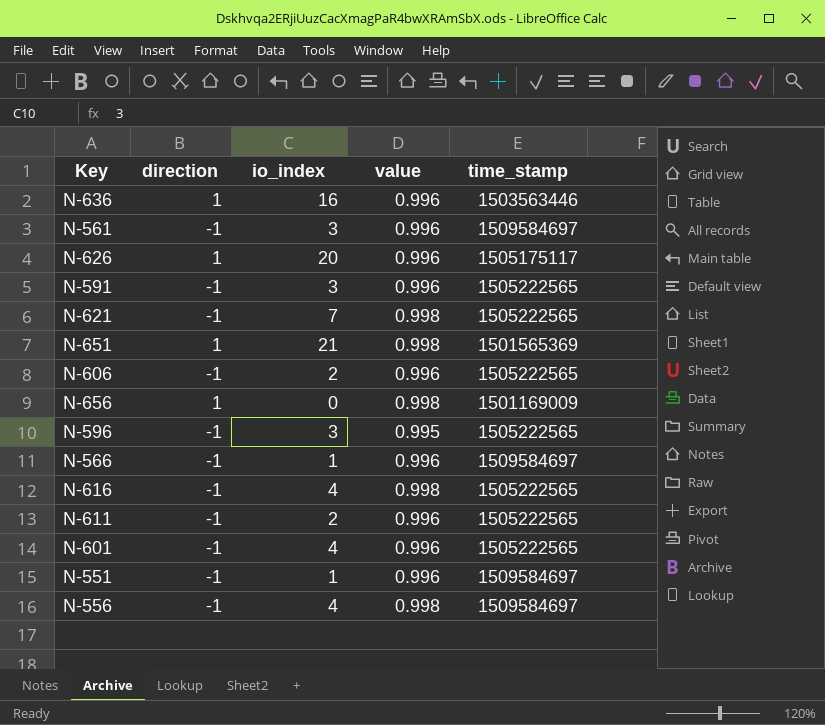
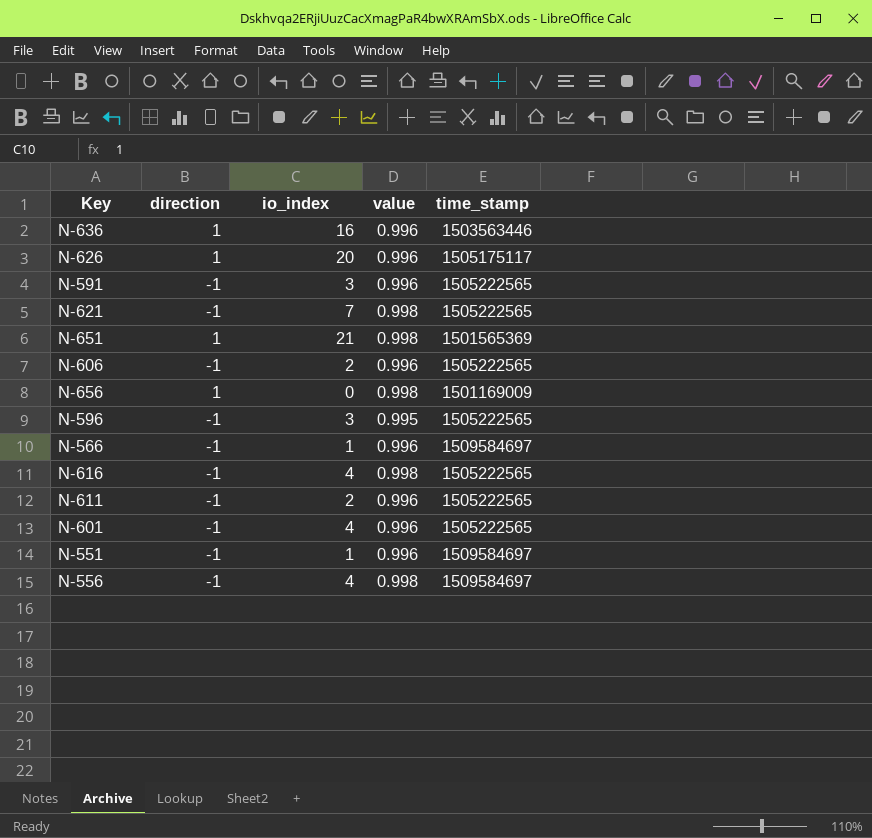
row N-561: -1 | 3 | 0.996 | 1509584697 -> none

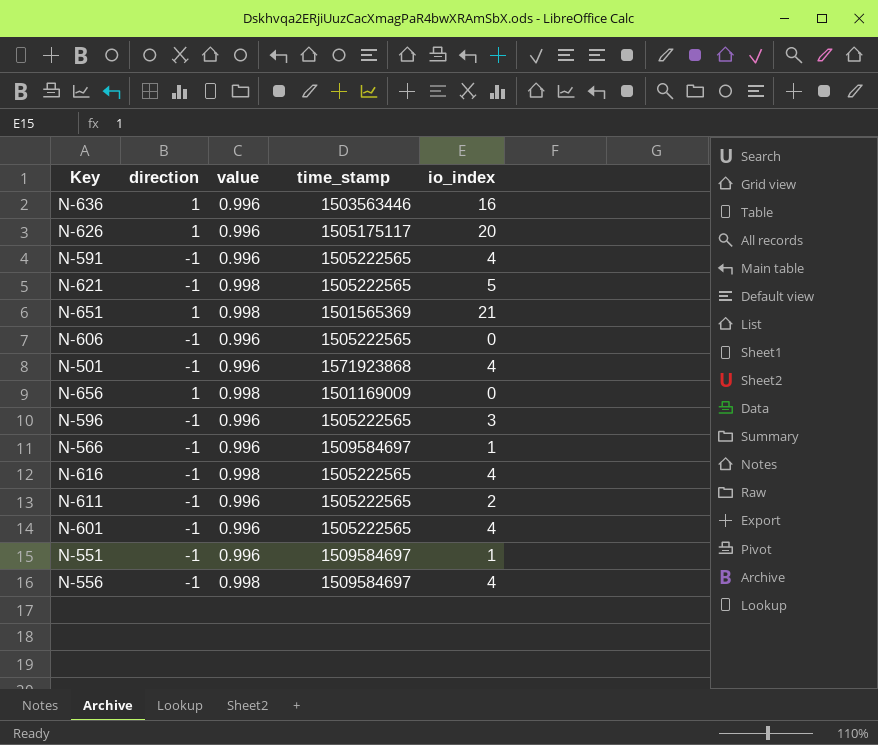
column io_index | position: 3 -> 5
N-591 | io_index: 3 -> 4
N-621 | io_index: 7 -> 5
N-606 | io_index: 2 -> 0
row N-501: none -> -1 | 0.996 | 1571923868 | 4
N-596 | value: 0.995 -> 0.996

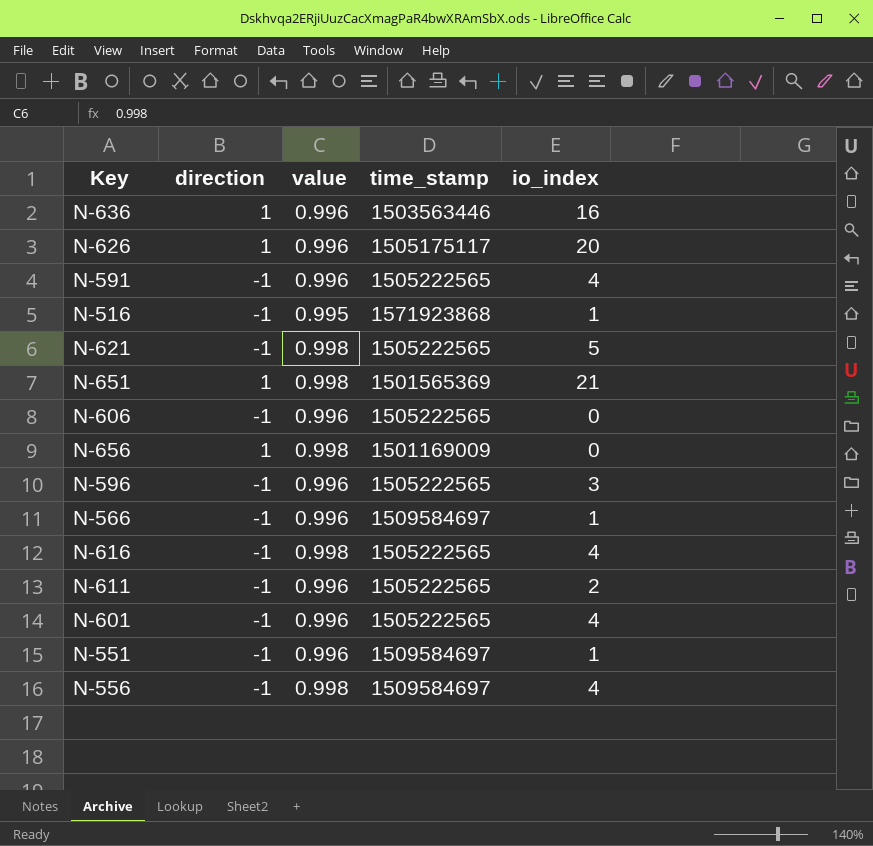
row N-501: -1 | 0.996 | 1571923868 | 4 -> none
row N-516: none -> -1 | 0.995 | 1571923868 | 1

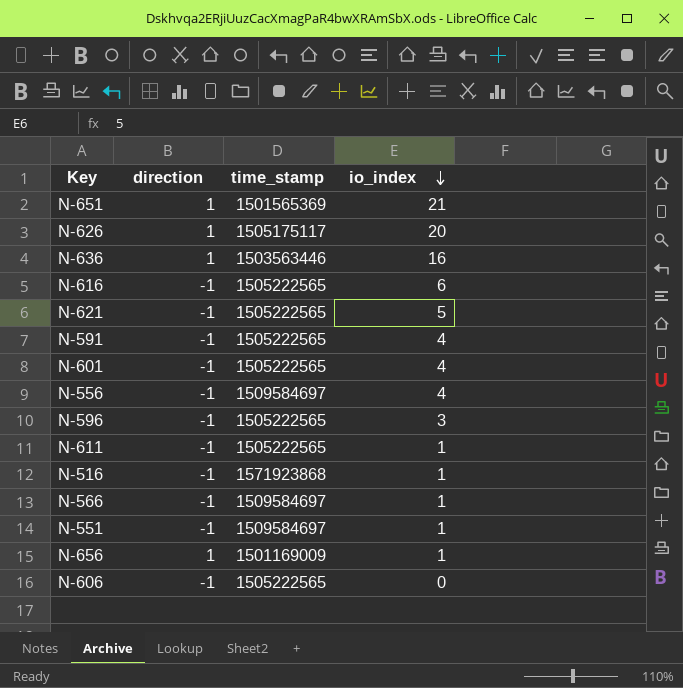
row order: none -> io_index descending
column value | position: 3 -> none
N-616 | io_index: 4 -> 6
N-611 | io_index: 2 -> 1
N-656 | io_index: 0 -> 1

